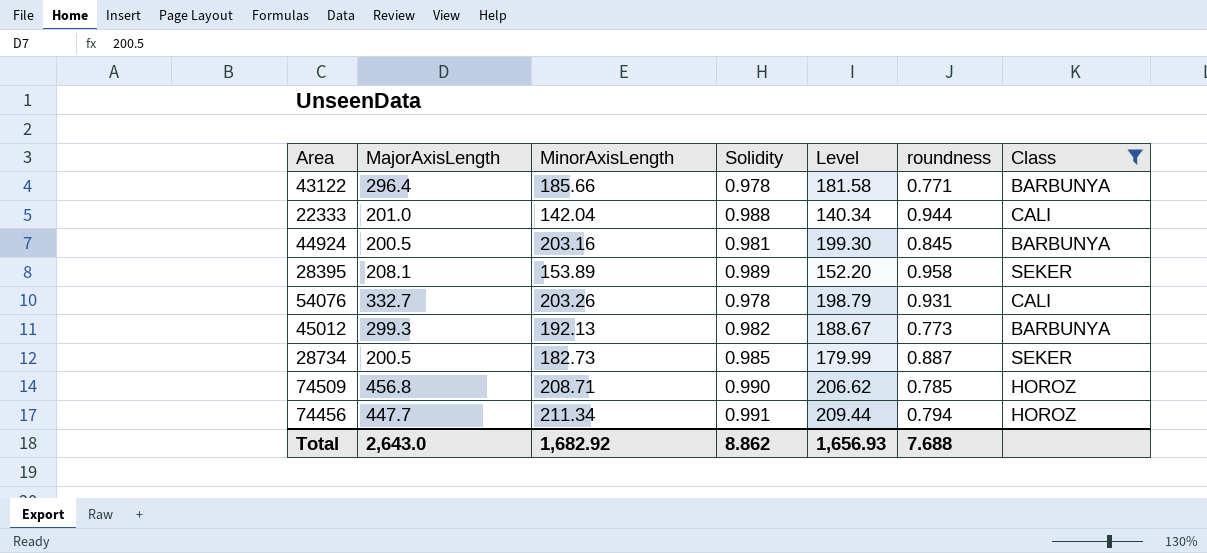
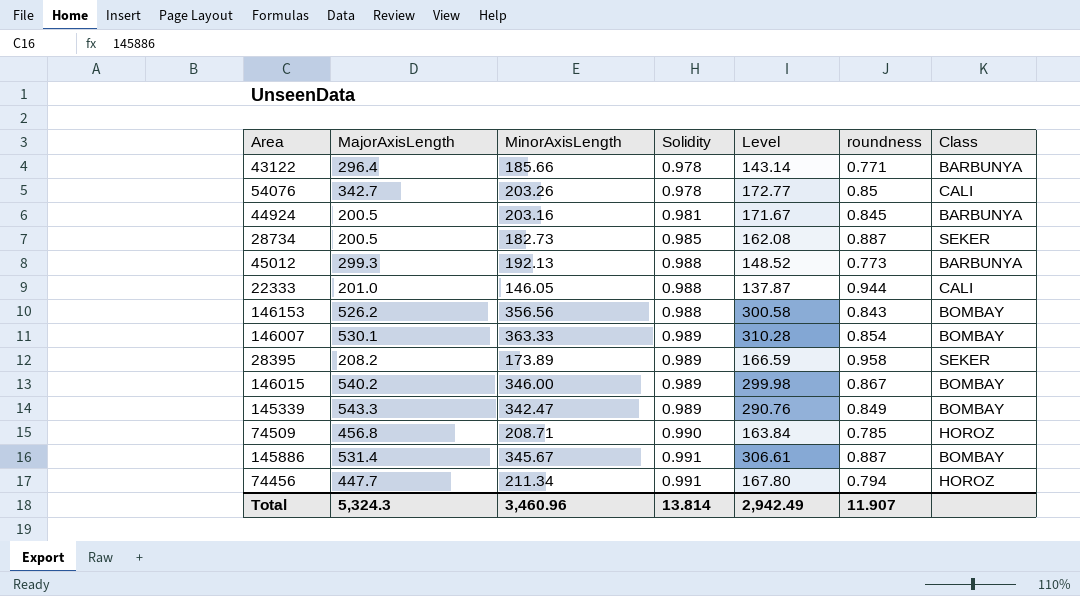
filter: Class != BOMBAY -> none
row order: none -> Solidity ascending
column Level | formula: [MinorAxisLength] * [Solidity] -> [MinorAxisLength] * [roundness]
54076 | MajorAxisLength: 332.7 -> 342.7
54076 | roundness: 0.931 -> 0.85
45012 | Solidity: 0.982 -> 0.988
22333 | MinorAxisLength: 142.04 -> 146.05
28395 | MajorAxisLength: 208.1 -> 208.2
28395 | MinorAxisLength: 153.89 -> 173.89
Total | MajorAxisLength: 2,643.0 -> 5,324.3
Total | MinorAxisLength: 1,682.92 -> 3,460.96
Total | Solidity: 8.862 -> 13.814
Total | Level: 1,656.93 -> 2,942.49
Total | roundness: 7.688 -> 11.907

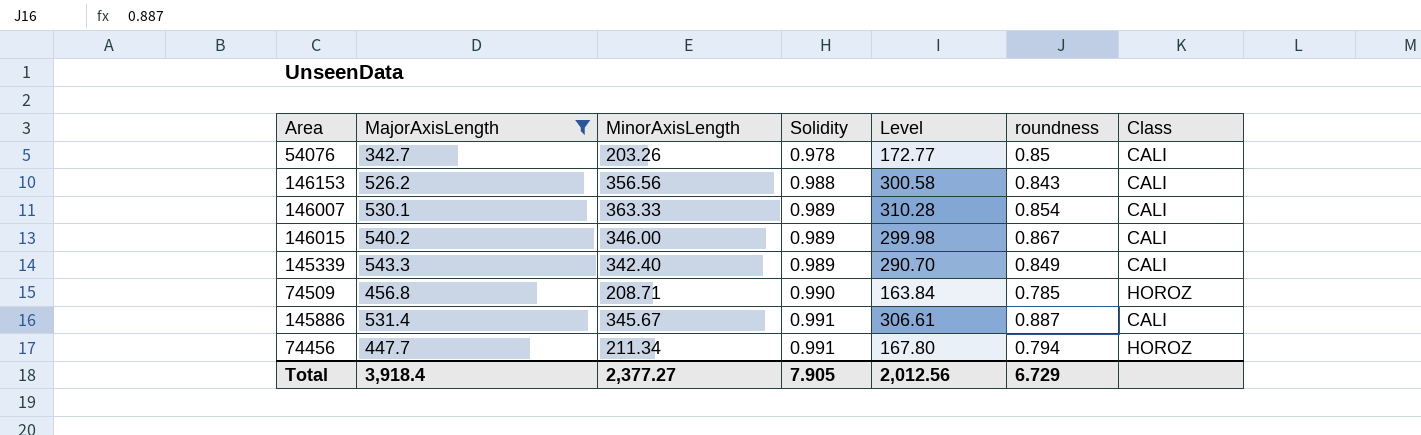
filter: none -> MajorAxisLength >= 342.7
146153 | Class: BOMBAY -> CALI
146007 | Class: BOMBAY -> CALI
146015 | Class: BOMBAY -> CALI
145339 | MinorAxisLength: 342.47 -> 342.40
145339 | Level: 290.76 -> 290.70
145339 | Class: BOMBAY -> CALI
145886 | Class: BOMBAY -> CALI
Total | MajorAxisLength: 5,324.3 -> 3,918.4
Total | MinorAxisLength: 3,460.96 -> 2,377.27
Total | Solidity: 13.814 -> 7.905
Total | Level: 2,942.49 -> 2,012.56
Total | roundness: 11.907 -> 6.729

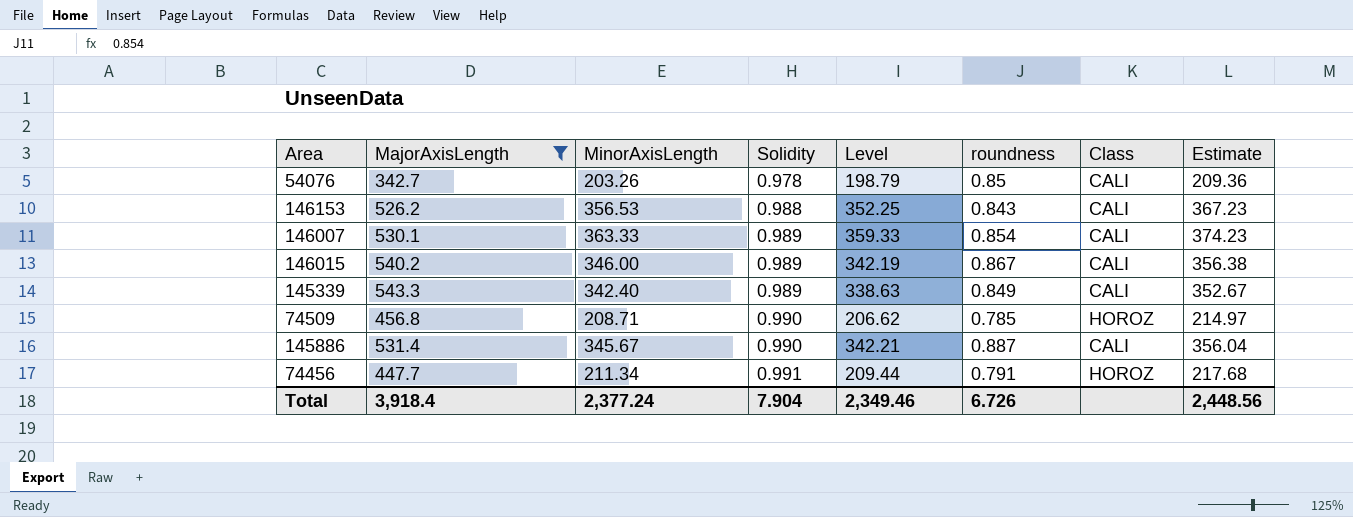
column Level | formula: [MinorAxisLength] * [roundness] -> [MinorAxisLength] * [Solidity]
column Estimate | formula: none -> [MinorAxisLength] * 1.03
146153 | MinorAxisLength: 356.56 -> 356.53
145886 | Solidity: 0.991 -> 0.990
74456 | roundness: 0.794 -> 0.791
Total | MinorAxisLength: 2,377.27 -> 2,377.24
Total | Solidity: 7.905 -> 7.904
Total | Level: 2,012.56 -> 2,349.46
Total | roundness: 6.729 -> 6.726

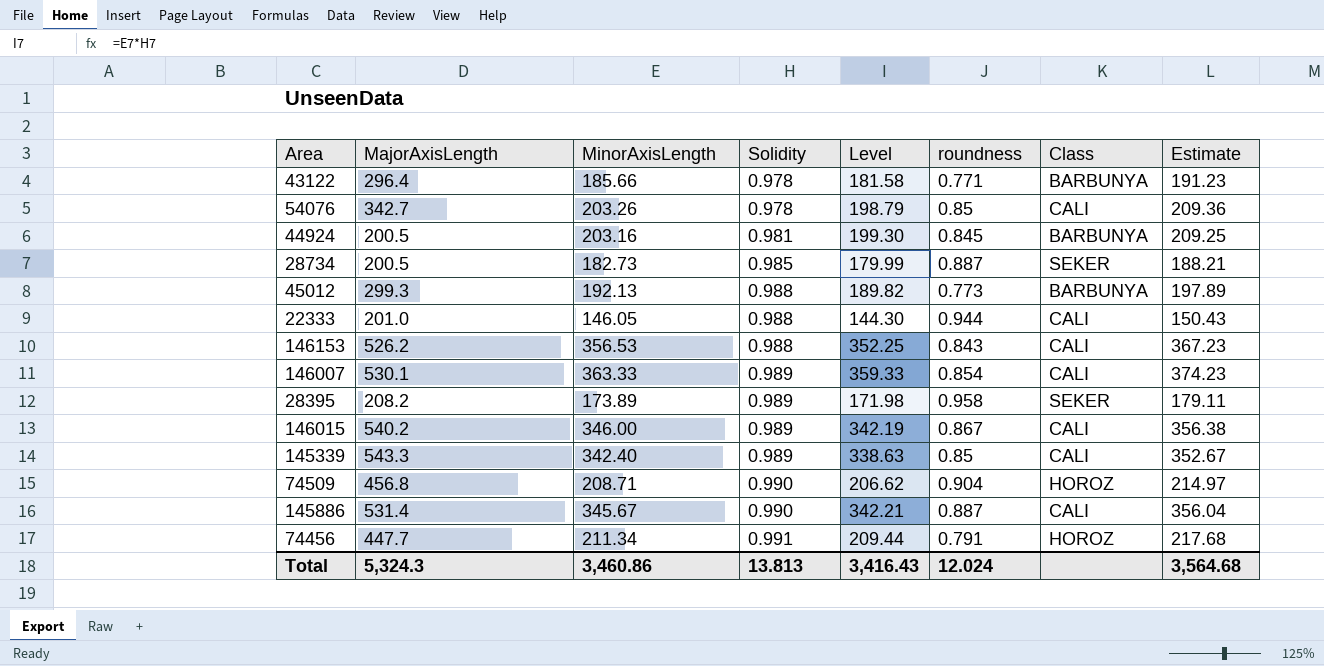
filter: MajorAxisLength >= 342.7 -> none
145339 | roundness: 0.849 -> 0.85
74509 | roundness: 0.785 -> 0.904
Total | MajorAxisLength: 3,918.4 -> 5,324.3
Total | MinorAxisLength: 2,377.24 -> 3,460.86
Total | Solidity: 7.904 -> 13.813
Total | Level: 2,349.46 -> 3,416.43
Total | roundness: 6.726 -> 12.024
Total | Estimate: 2,448.56 -> 3,564.68

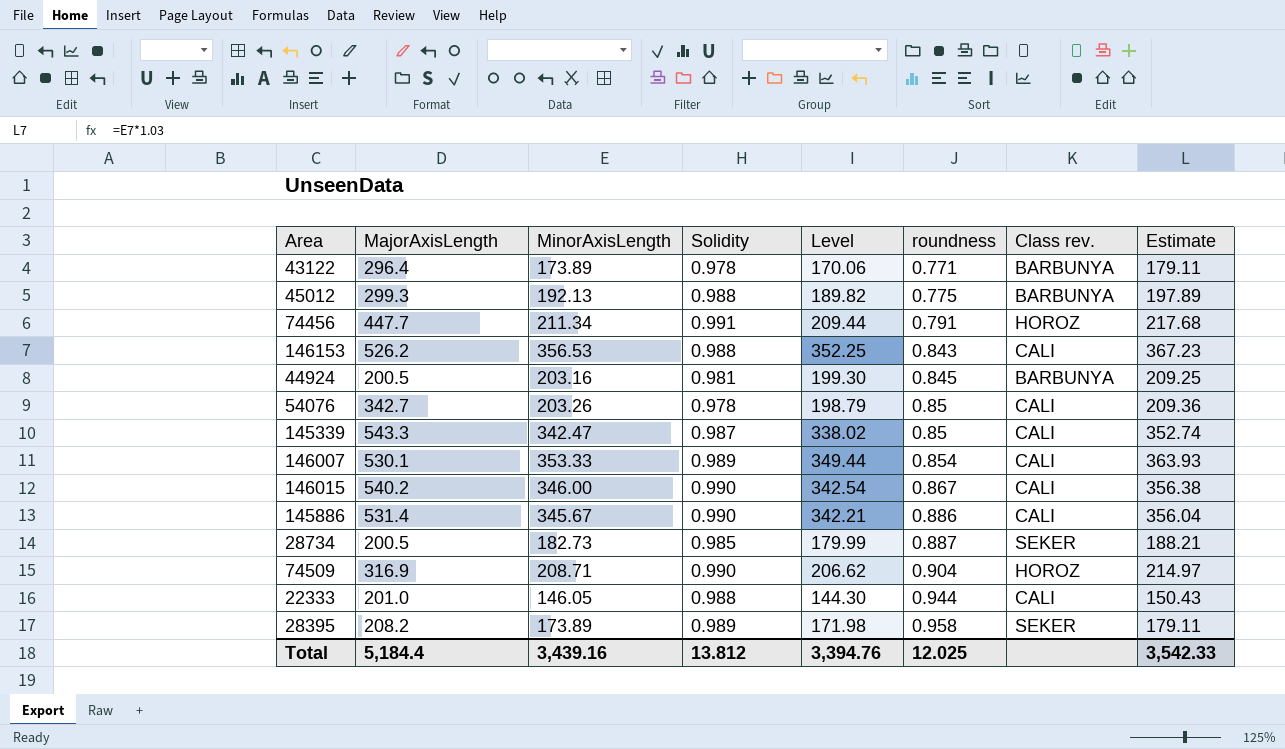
row order: Solidity ascending -> roundness ascending
column name: Class -> Class rev.
43122 | MinorAxisLength: 185.66 -> 173.89
43122 | Level: 181.58 -> 170.06
43122 | Estimate: 191.23 -> 179.11
45012 | roundness: 0.773 -> 0.775
145339 | MinorAxisLength: 342.40 -> 342.47
145339 | Solidity: 0.989 -> 0.987
145339 | Level: 338.63 -> 338.02
145339 | Estimate: 352.67 -> 352.74
146007 | MinorAxisLength: 363.33 -> 353.33
146007 | Level: 359.33 -> 349.44
146007 | Estimate: 374.23 -> 363.93
146015 | Solidity: 0.989 -> 0.990
146015 | Level: 342.19 -> 342.54
145886 | roundness: 0.887 -> 0.886
74509 | MajorAxisLength: 456.8 -> 316.9
Total | MajorAxisLength: 5,324.3 -> 5,184.4
Total | MinorAxisLength: 3,460.86 -> 3,439.16
Total | Solidity: 13.813 -> 13.812
Total | Level: 3,416.43 -> 3,394.76
Total | roundness: 12.024 -> 12.025
Total | Estimate: 3,564.68 -> 3,542.33

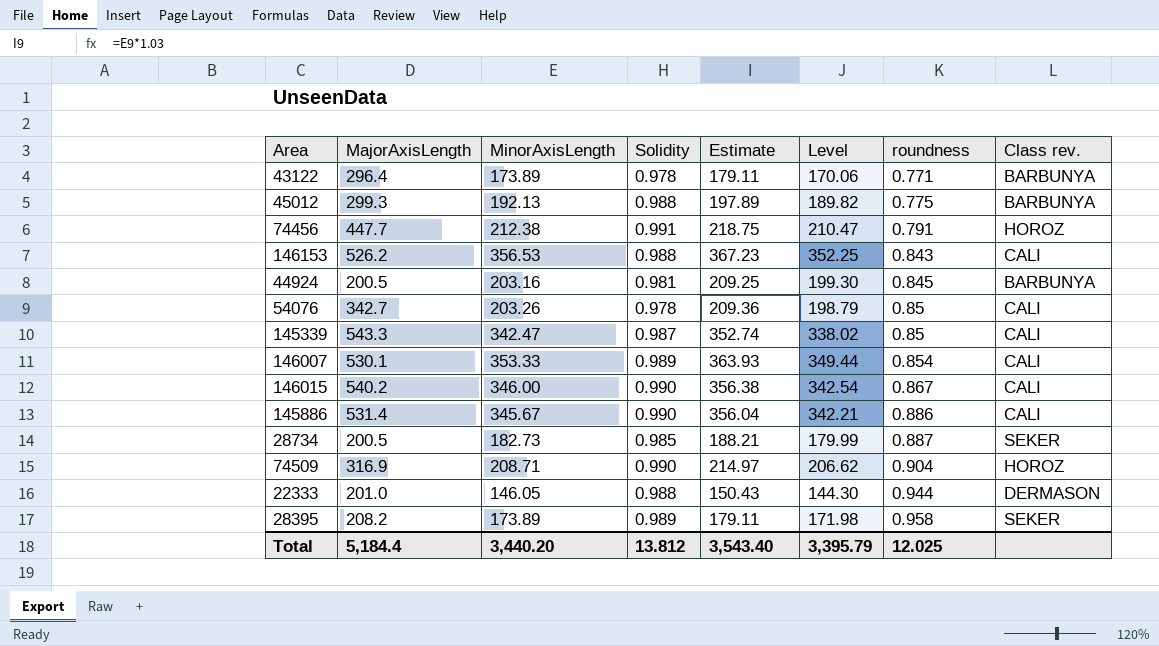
column Estimate | position: 8 -> 5
74456 | MinorAxisLength: 211.34 -> 212.38
74456 | Estimate: 217.68 -> 218.75
74456 | Level: 209.44 -> 210.47
22333 | Class rev.: CALI -> DERMASON
Total | MinorAxisLength: 3,439.16 -> 3,440.20
Total | Estimate: 3,542.33 -> 3,543.40
Total | Level: 3,394.76 -> 3,395.79

